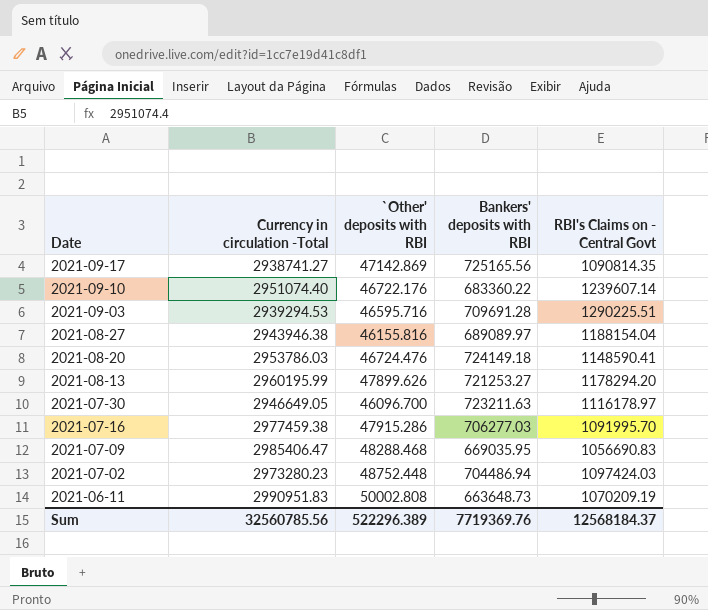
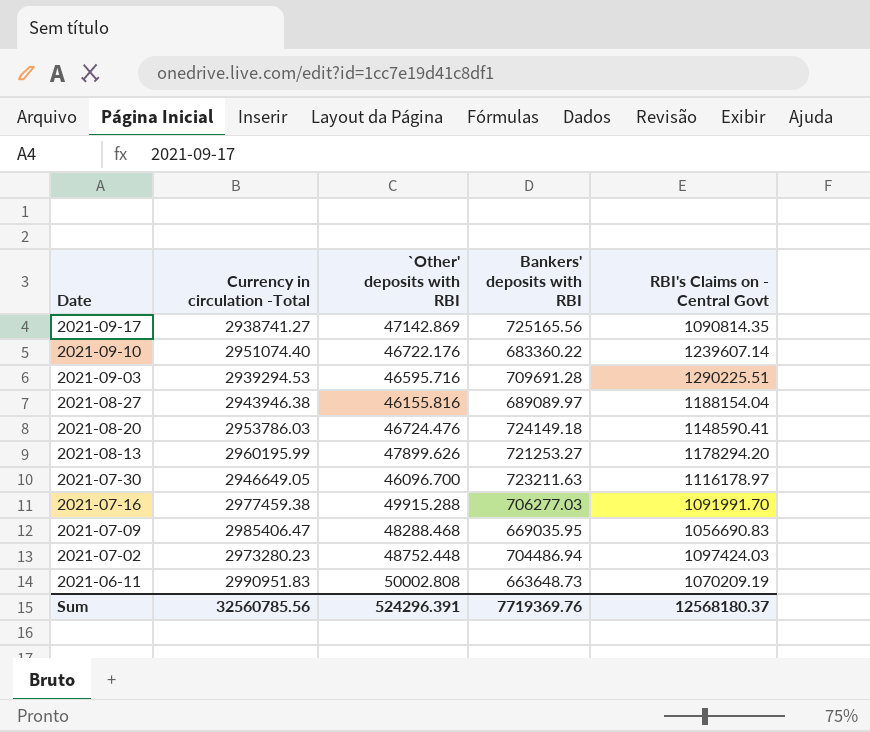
2021-07-16 | `Other' deposits with RBI: 47915.286 -> 49915.288
2021-07-16 | RBI's Claims on - Central Govt: 1091995.70 -> 1091991.70
Sum | `Other' deposits with RBI: 522296.389 -> 524296.391
Sum | RBI's Claims on - Central Govt: 12568184.37 -> 12568180.37

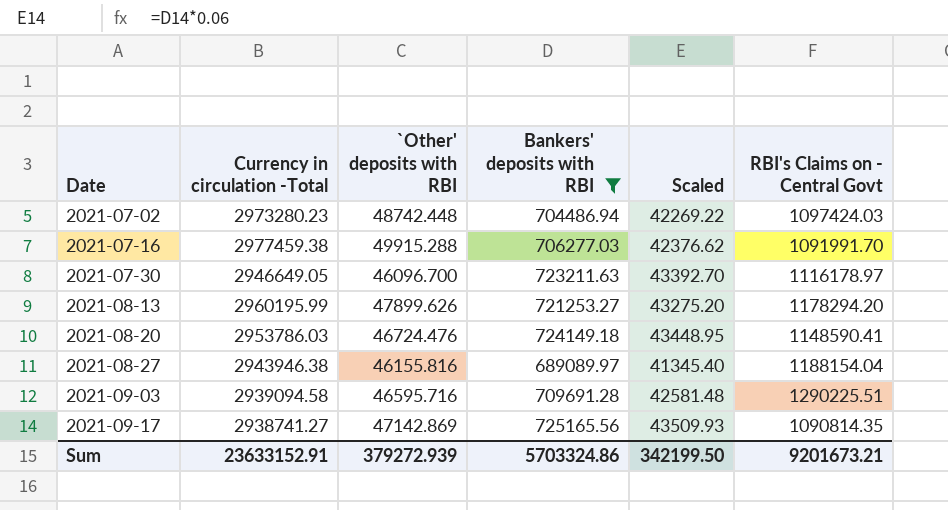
filter: none -> Bankers' deposits with RBI >= 689089.97
row order: Date descending -> Date ascending
column Scaled | formula: none -> [Bankers' deposits with RBI] * 0.06
2021-07-02 | `Other' deposits with RBI: 48752.448 -> 48742.448
2021-09-03 | Currency in circulation -Total: 2939294.53 -> 2939094.58
Sum | Currency in circulation -Total: 32560785.56 -> 23633152.91
Sum | `Other' deposits with RBI: 524296.391 -> 379272.939
Sum | Bankers' deposits with RBI: 7719369.76 -> 5703324.86
Sum | RBI's Claims on - Central Govt: 12568180.37 -> 9201673.21

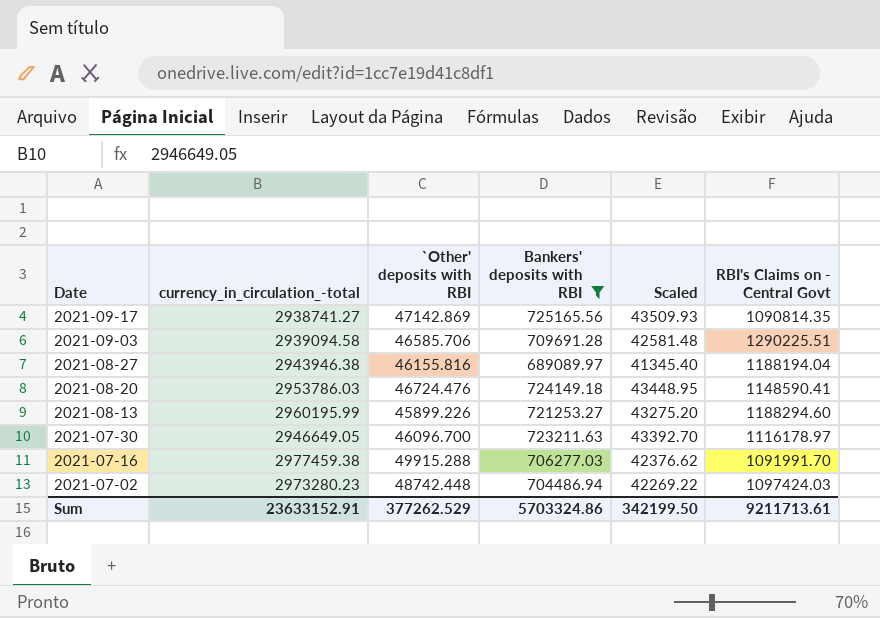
row order: Date ascending -> Date descending
column name: Currency in circulation -Total -> currency_in_circulation_-total
2021-09-03 | `Other' deposits with RBI: 46595.716 -> 46585.706
2021-08-27 | RBI's Claims on - Central Govt: 1188154.04 -> 1188194.04
2021-08-13 | `Other' deposits with RBI: 47899.626 -> 45899.226
2021-08-13 | RBI's Claims on - Central Govt: 1178294.20 -> 1188294.60
Sum | `Other' deposits with RBI: 379272.939 -> 377262.529
Sum | RBI's Claims on - Central Govt: 9201673.21 -> 9211713.61

